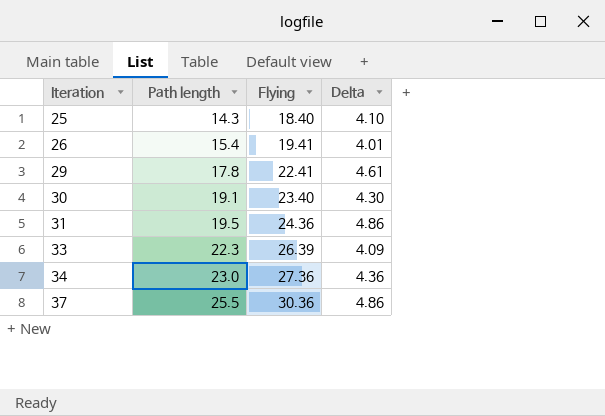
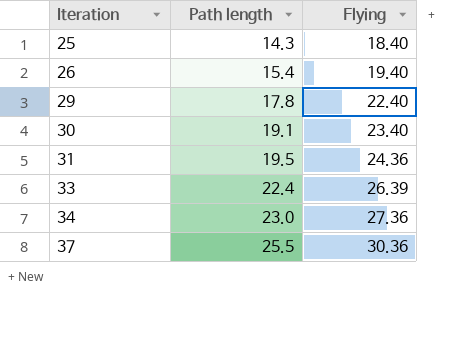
column Delta | formula: [Flying] - [Path length] -> none
26 | Flying: 19.41 -> 19.40
29 | Flying: 22.41 -> 22.40
33 | Path length: 22.3 -> 22.4

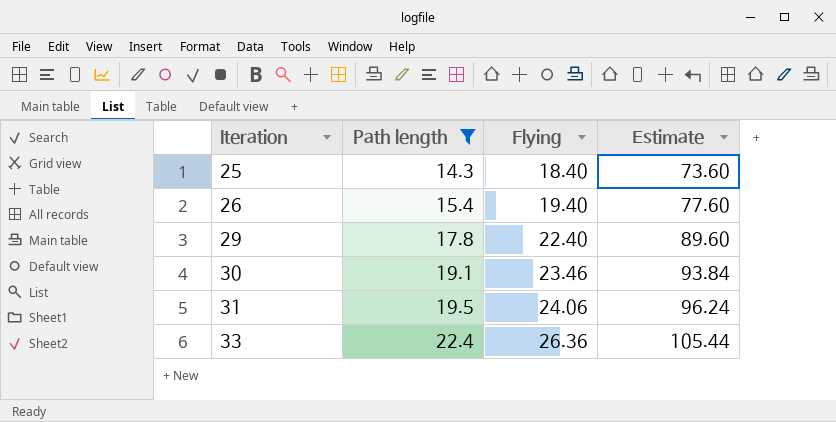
filter: none -> Path length <= 22.4
column Estimate | formula: none -> [Flying] * 4
30 | Flying: 23.40 -> 23.46
31 | Flying: 24.36 -> 24.06
33 | Flying: 26.39 -> 26.36

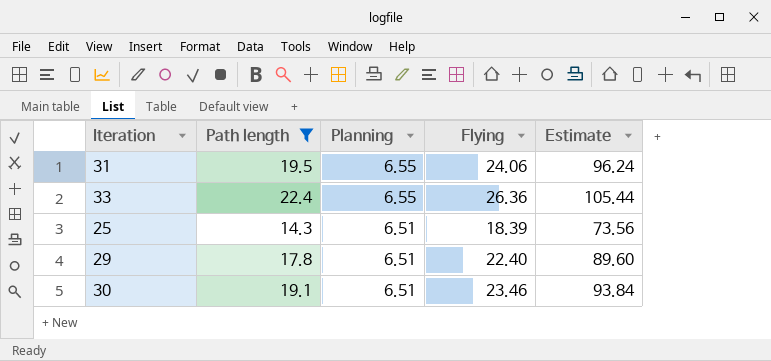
row order: Iteration ascending -> Planning descending
column Planning | position: none -> 3
row 26: 15.4 | 19.40 | 77.60 -> none
25 | Flying: 18.40 -> 18.39
25 | Estimate: 73.60 -> 73.56

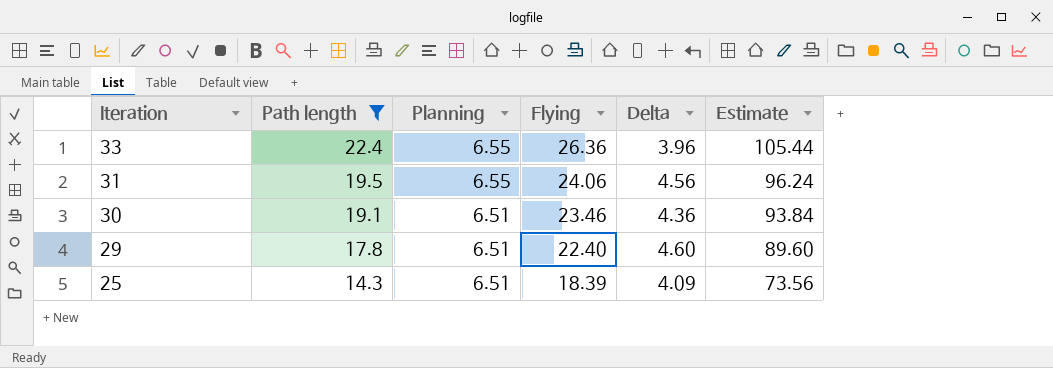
row order: Planning descending -> Iteration descending
column Delta | formula: none -> [Flying] - [Path length]

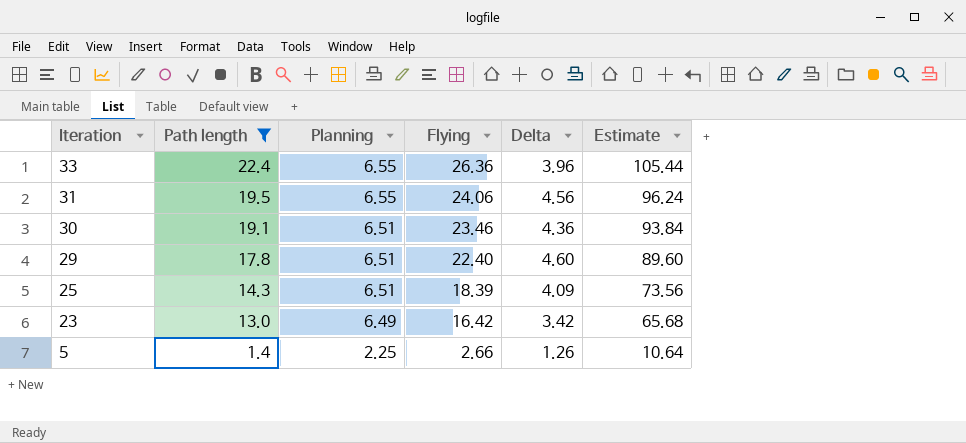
row 23: none -> 13.0 | 6.49 | 16.42 | 3.42 | 65.68
row 5: none -> 1.4 | 2.25 | 2.66 | 1.26 | 10.64

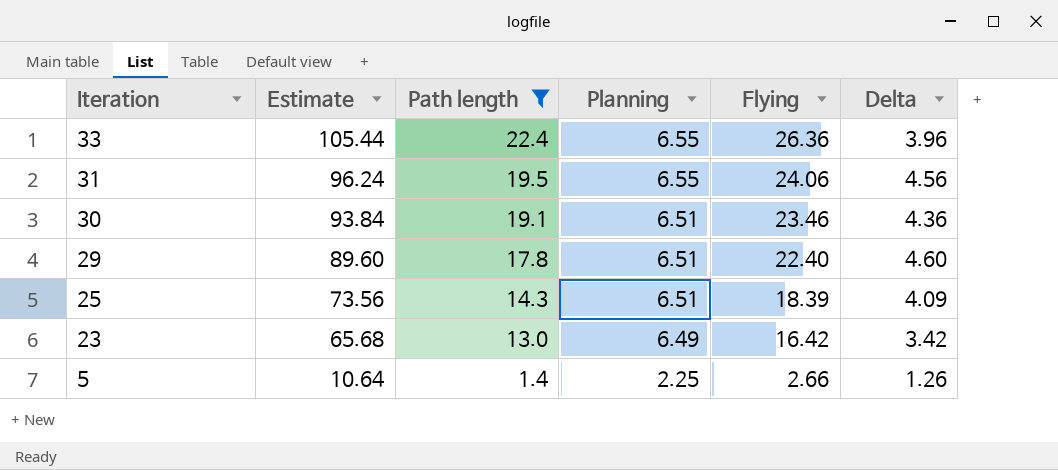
column Estimate | position: 6 -> 2

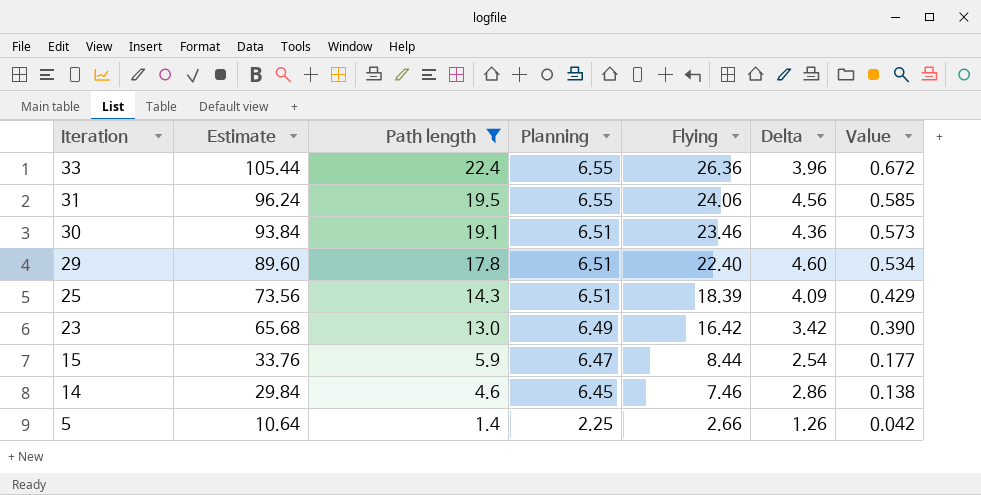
column Value | formula: none -> [Path length] * 0.03
row 15: none -> 33.76 | 5.9 | 6.47 | 8.44 | 2.54 | 0.177
row 14: none -> 29.84 | 4.6 | 6.45 | 7.46 | 2.86 | 0.138

